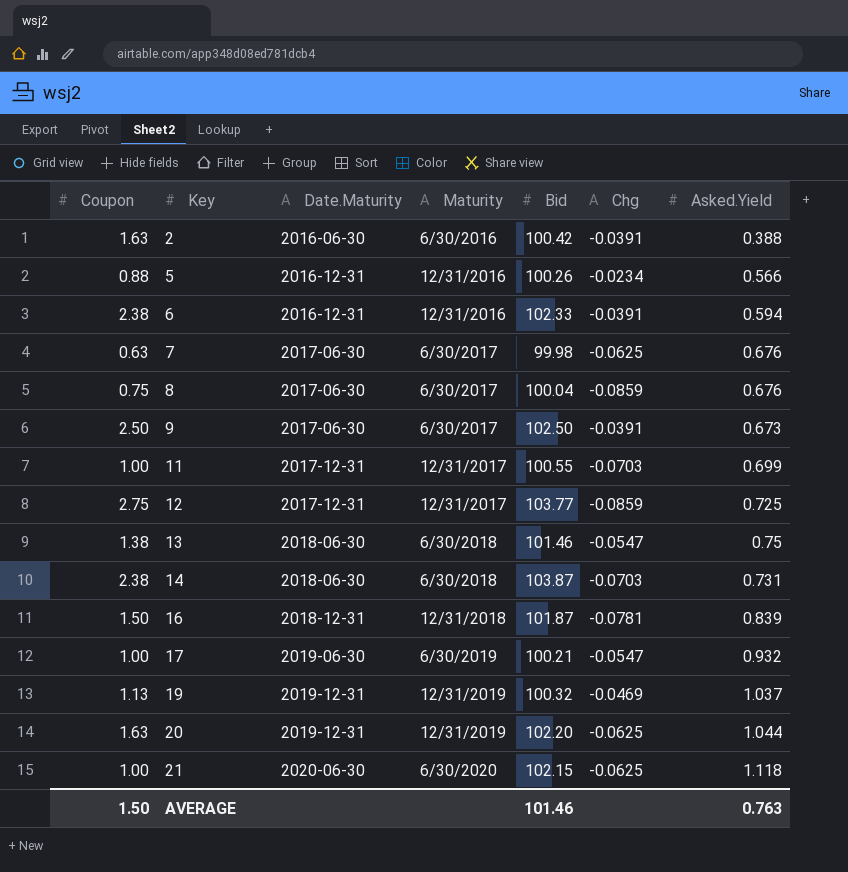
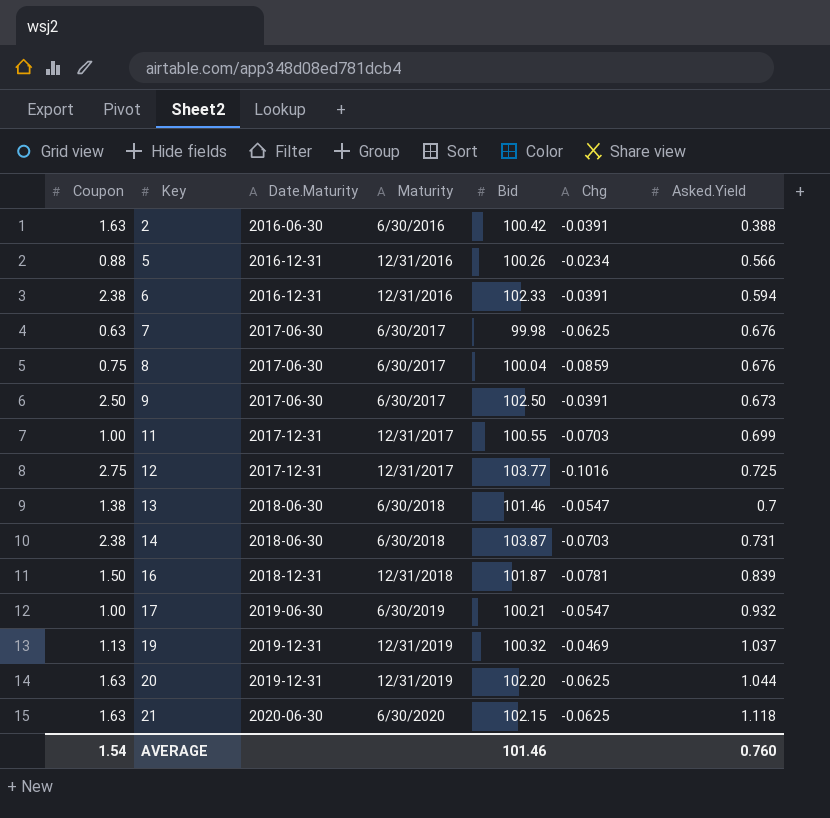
12 | Chg: -0.0859 -> -0.1016
13 | Asked.Yield: 0.75 -> 0.7
21 | Coupon: 1.00 -> 1.63
AVERAGE | Coupon: 1.50 -> 1.54
AVERAGE | Asked.Yield: 0.763 -> 0.760

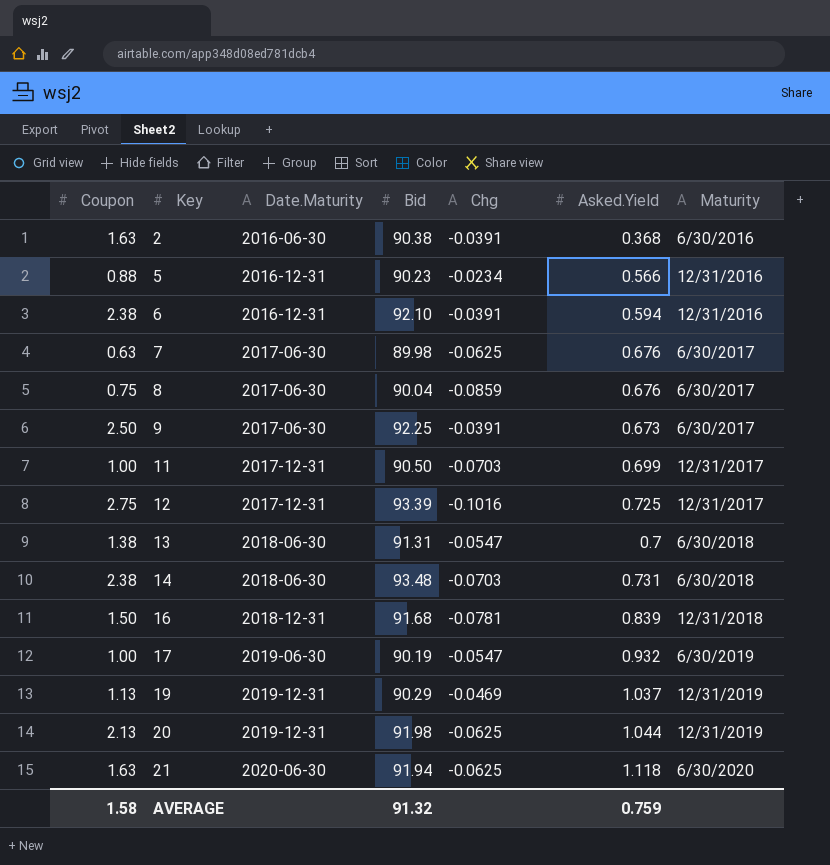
column Maturity | position: 4 -> 7
2 | Bid: 100.42 -> 90.38
2 | Asked.Yield: 0.388 -> 0.368
5 | Bid: 100.26 -> 90.23
6 | Bid: 102.33 -> 92.10
7 | Bid: 99.98 -> 89.98
8 | Bid: 100.04 -> 90.04
9 | Bid: 102.50 -> 92.25
11 | Bid: 100.55 -> 90.50
12 | Bid: 103.77 -> 93.39
13 | Bid: 101.46 -> 91.31
14 | Bid: 103.87 -> 93.48
16 | Bid: 101.87 -> 91.68
17 | Bid: 100.21 -> 90.19
19 | Bid: 100.32 -> 90.29
20 | Coupon: 1.63 -> 2.13
20 | Bid: 102.20 -> 91.98
21 | Bid: 102.15 -> 91.94
AVERAGE | Coupon: 1.54 -> 1.58
AVERAGE | Bid: 101.46 -> 91.32
AVERAGE | Asked.Yield: 0.760 -> 0.759

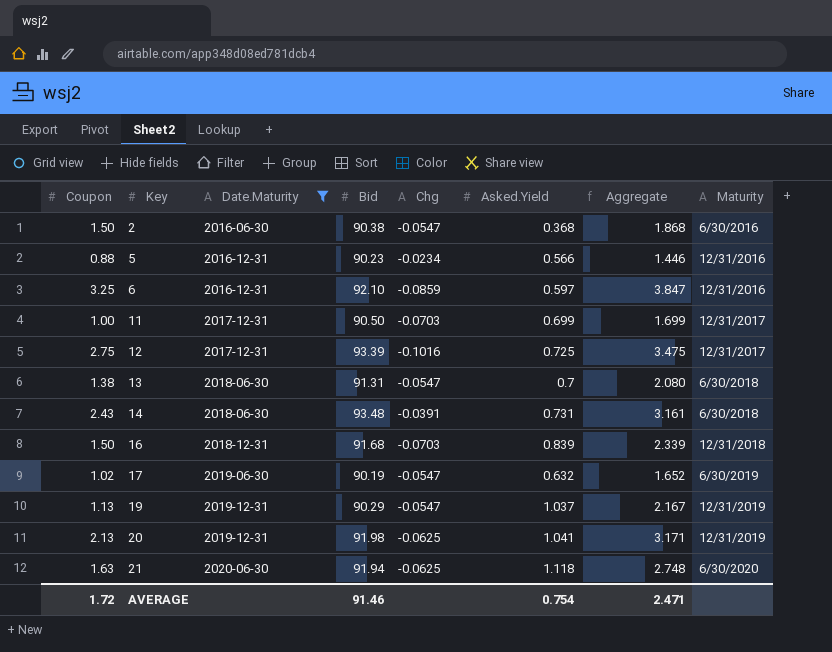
filter: none -> Date.Maturity != 2017-06-30
column Aggregate | formula: none -> [Coupon] + [Asked.Yield]
2 | Coupon: 1.63 -> 1.50
2 | Chg: -0.0391 -> -0.0547
6 | Coupon: 2.38 -> 3.25
6 | Chg: -0.0391 -> -0.0859
6 | Asked.Yield: 0.594 -> 0.597
14 | Coupon: 2.38 -> 2.43
14 | Chg: -0.0703 -> -0.0391
16 | Chg: -0.0781 -> -0.0703
17 | Coupon: 1.00 -> 1.02
17 | Asked.Yield: 0.932 -> 0.632
19 | Chg: -0.0469 -> -0.0547
20 | Asked.Yield: 1.044 -> 1.041
AVERAGE | Coupon: 1.58 -> 1.72
AVERAGE | Bid: 91.32 -> 91.46
AVERAGE | Asked.Yield: 0.759 -> 0.754

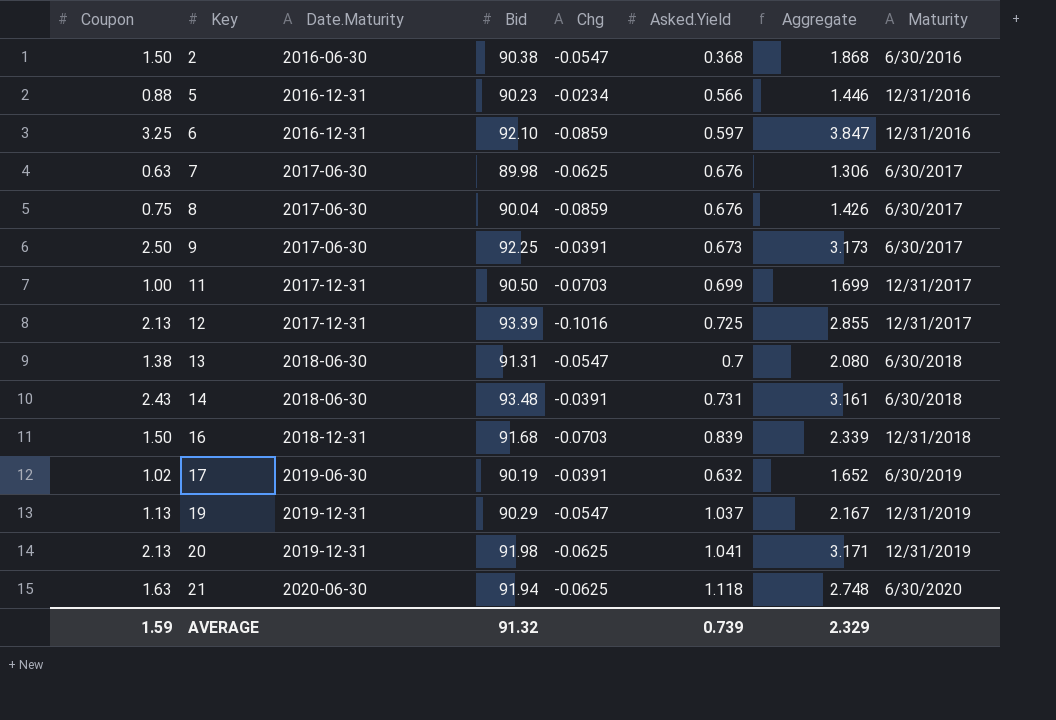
filter: Date.Maturity != 2017-06-30 -> none
12 | Coupon: 2.75 -> 2.13
12 | Aggregate: 3.475 -> 2.855
17 | Chg: -0.0547 -> -0.0391
AVERAGE | Coupon: 1.72 -> 1.59
AVERAGE | Bid: 91.46 -> 91.32
AVERAGE | Asked.Yield: 0.754 -> 0.739
AVERAGE | Aggregate: 2.471 -> 2.329

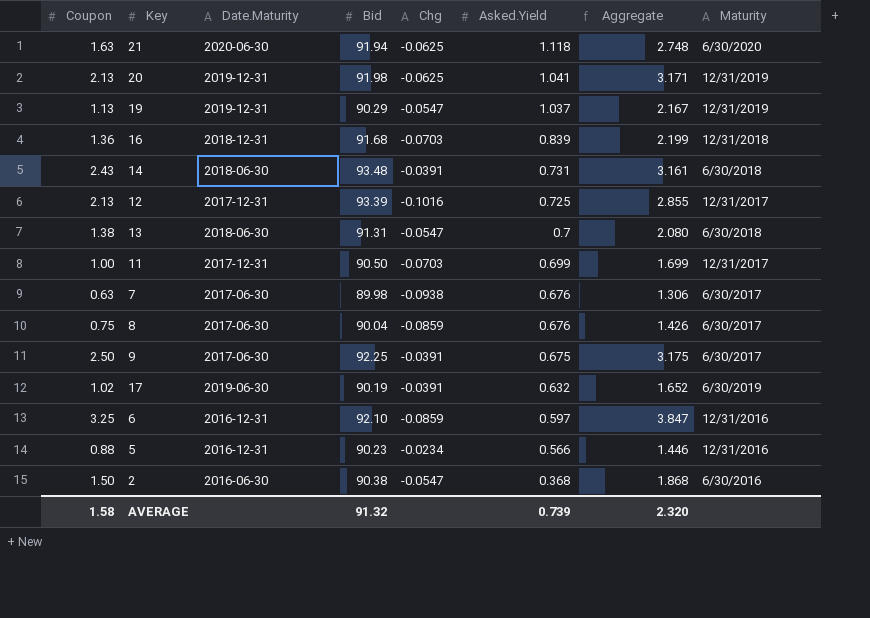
row order: Key ascending -> Asked.Yield descending
16 | Coupon: 1.50 -> 1.36
16 | Aggregate: 2.339 -> 2.199
7 | Chg: -0.0625 -> -0.0938
9 | Asked.Yield: 0.673 -> 0.675
9 | Aggregate: 3.173 -> 3.175
AVERAGE | Coupon: 1.59 -> 1.58
AVERAGE | Aggregate: 2.329 -> 2.320

